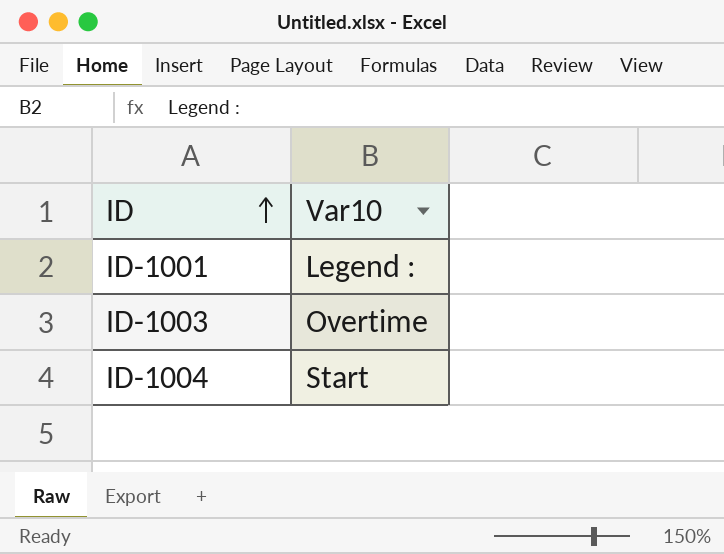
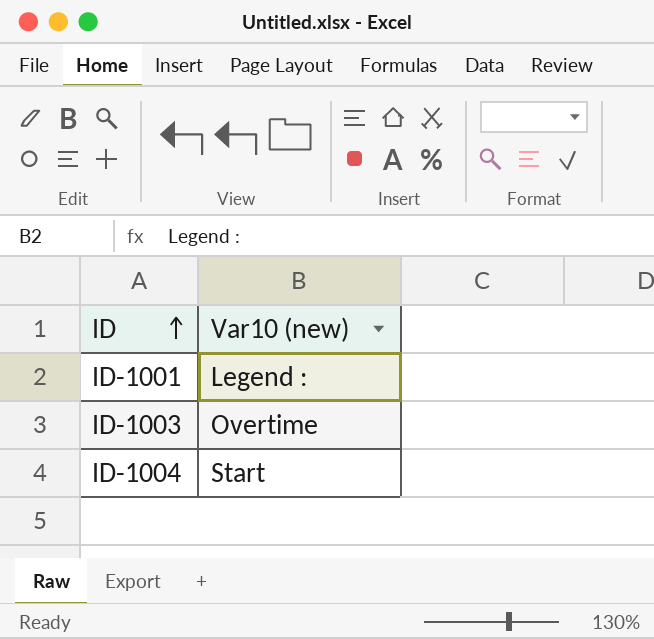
column name: Var10 -> Var10 (new)

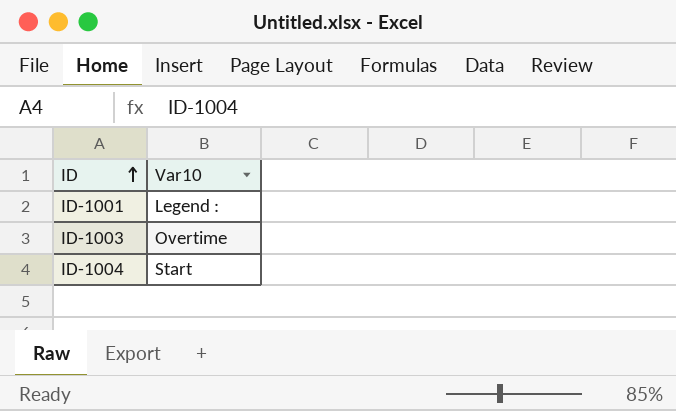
column name: Var10 (new) -> Var10

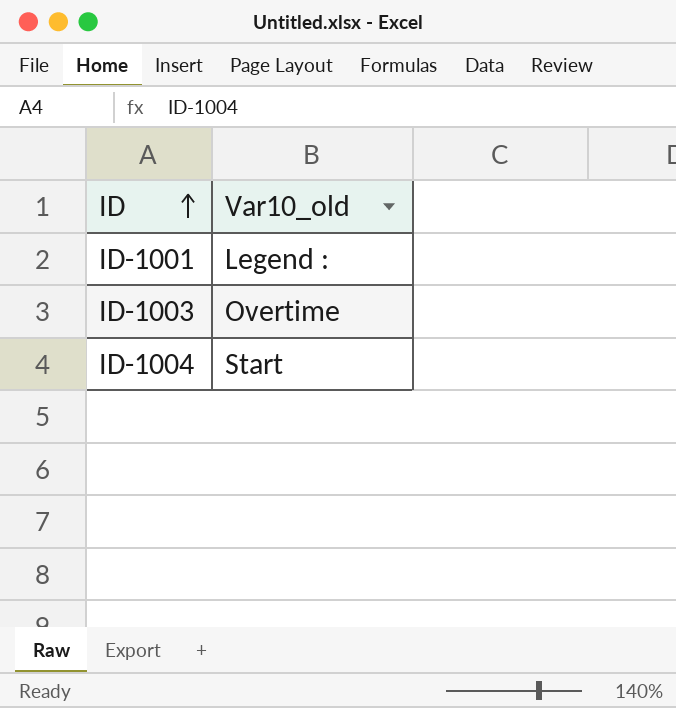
column name: Var10 -> Var10_old

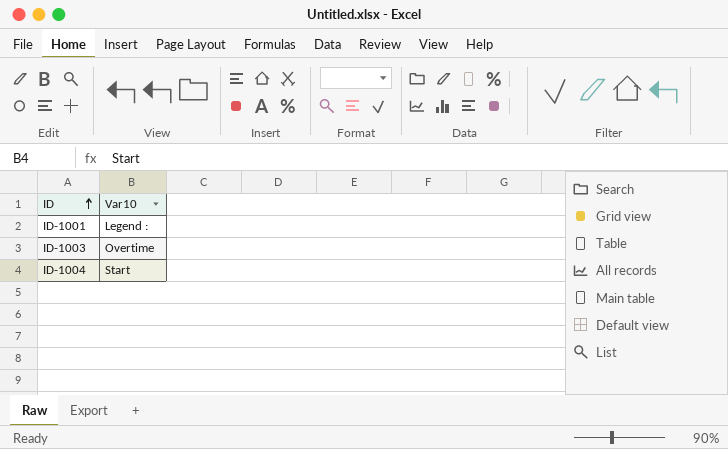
column name: Var10_old -> Var10

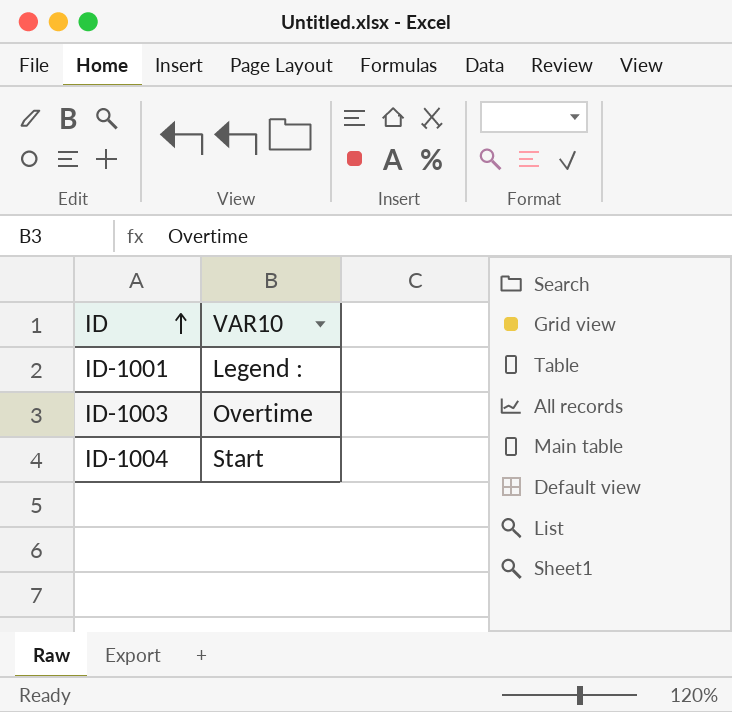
column name: Var10 -> VAR10

